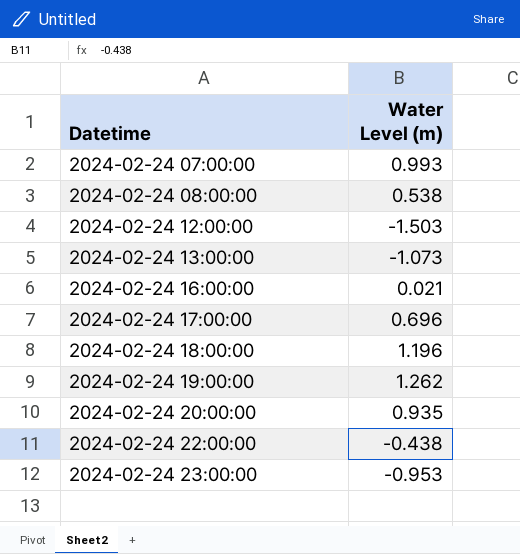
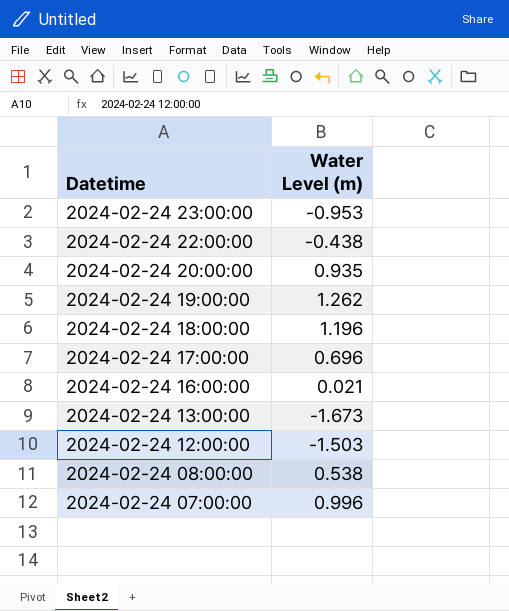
row order: Datetime ascending -> Datetime descending
2024-02-24 13:00:00 | Water Level (m): -1.073 -> -1.673
2024-02-24 07:00:00 | Water Level (m): 0.993 -> 0.996

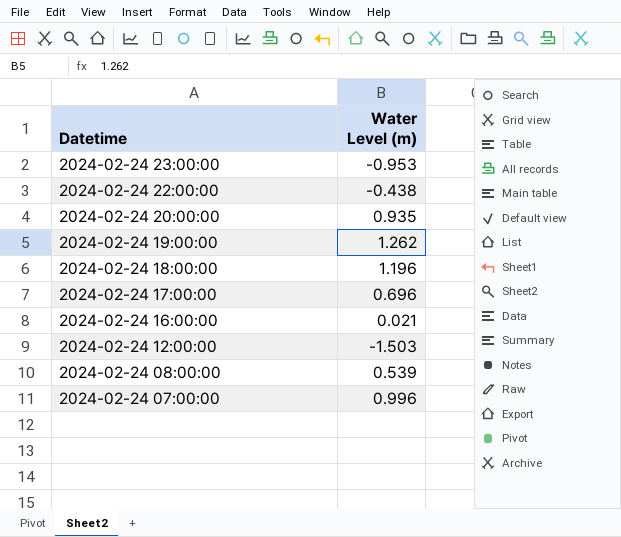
row 2024-02-24 13:00:00: -1.673 -> none
2024-02-24 08:00:00 | Water Level (m): 0.538 -> 0.539

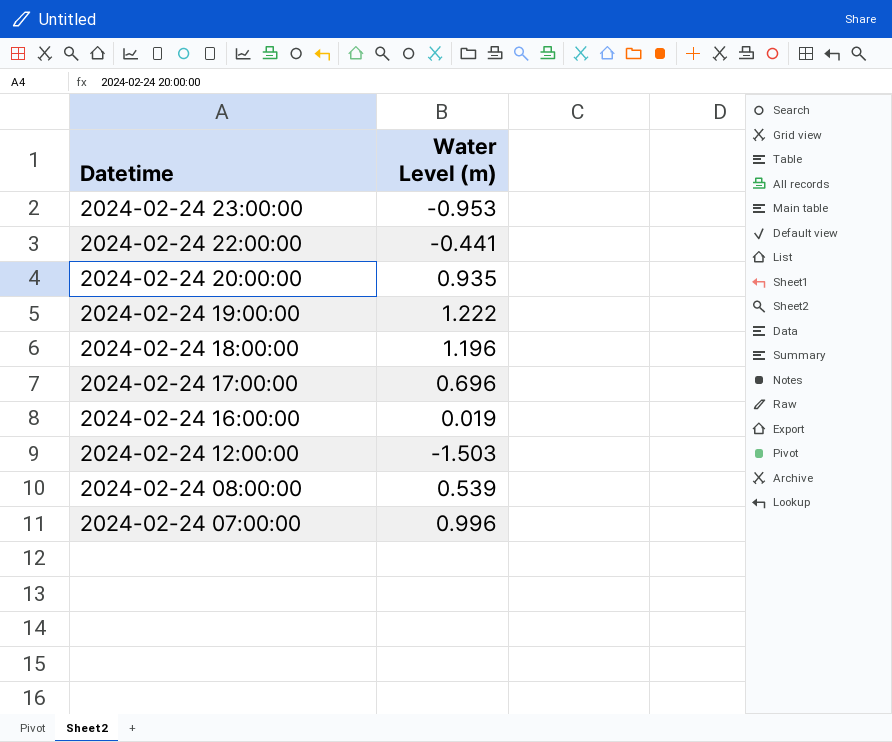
2024-02-24 22:00:00 | Water Level (m): -0.438 -> -0.441
2024-02-24 19:00:00 | Water Level (m): 1.262 -> 1.222
2024-02-24 16:00:00 | Water Level (m): 0.021 -> 0.019

